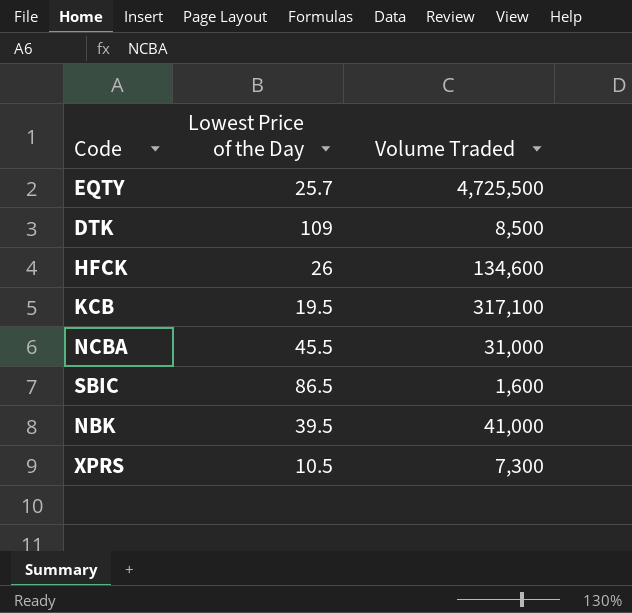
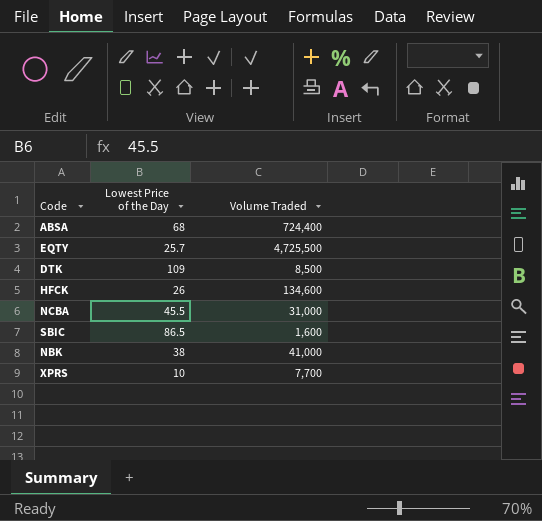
row KCB: 19.5 | 317,100 -> none
row ABSA: none -> 68 | 724,400
NBK | Lowest Price of the Day: 39.5 -> 38
XPRS | Lowest Price of the Day: 10.5 -> 10
XPRS | Volume Traded: 7,300 -> 7,700

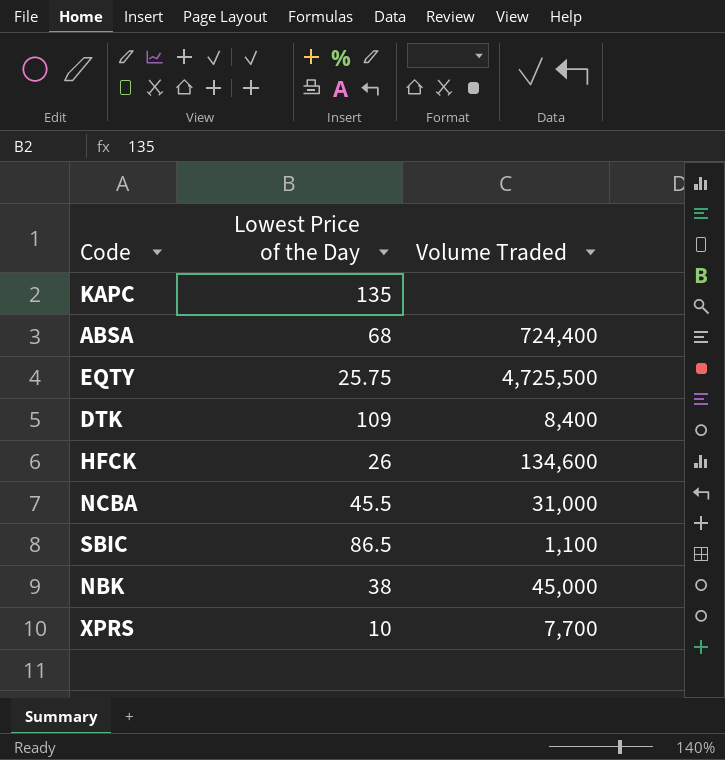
row KAPC: none -> 135 | none
EQTY | Lowest Price of the Day: 25.7 -> 25.75
DTK | Volume Traded: 8,500 -> 8,400
SBIC | Volume Traded: 1,600 -> 1,100
NBK | Volume Traded: 41,000 -> 45,000

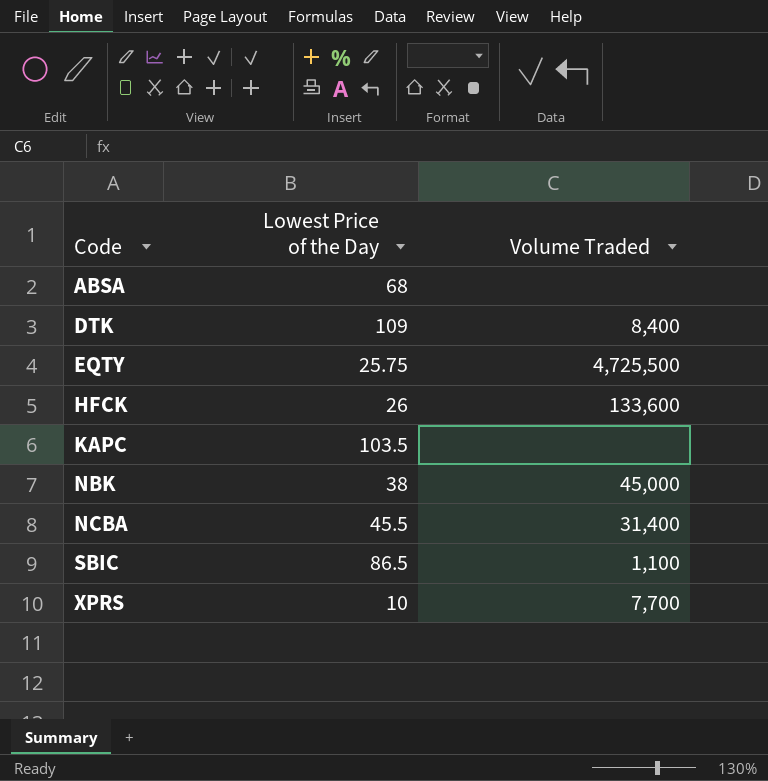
row order: none -> Code ascending
ABSA | Volume Traded: 724,400 -> none
HFCK | Volume Traded: 134,600 -> 133,600
KAPC | Lowest Price of the Day: 135 -> 103.5
NCBA | Volume Traded: 31,000 -> 31,400

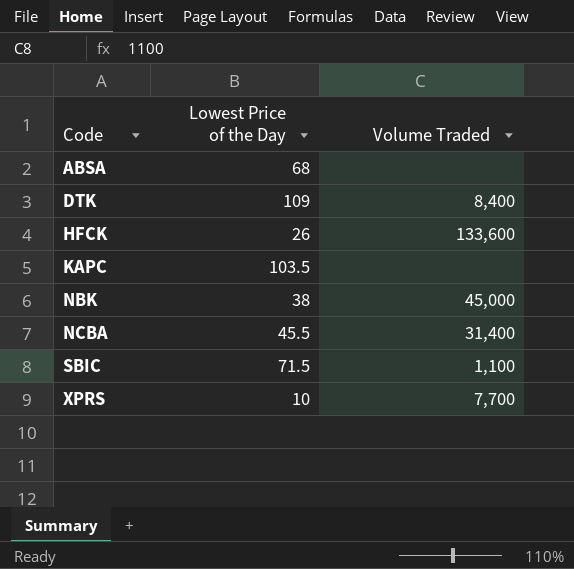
row EQTY: 25.75 | 4,725,500 -> none
SBIC | Lowest Price of the Day: 86.5 -> 71.5

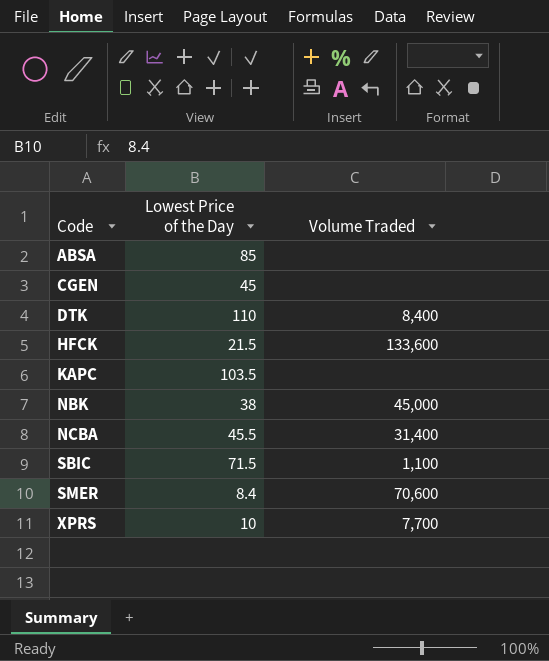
ABSA | Lowest Price of the Day: 68 -> 85
row CGEN: none -> 45 | none
DTK | Lowest Price of the Day: 109 -> 110
HFCK | Lowest Price of the Day: 26 -> 21.5
row SMER: none -> 8.4 | 70,600

